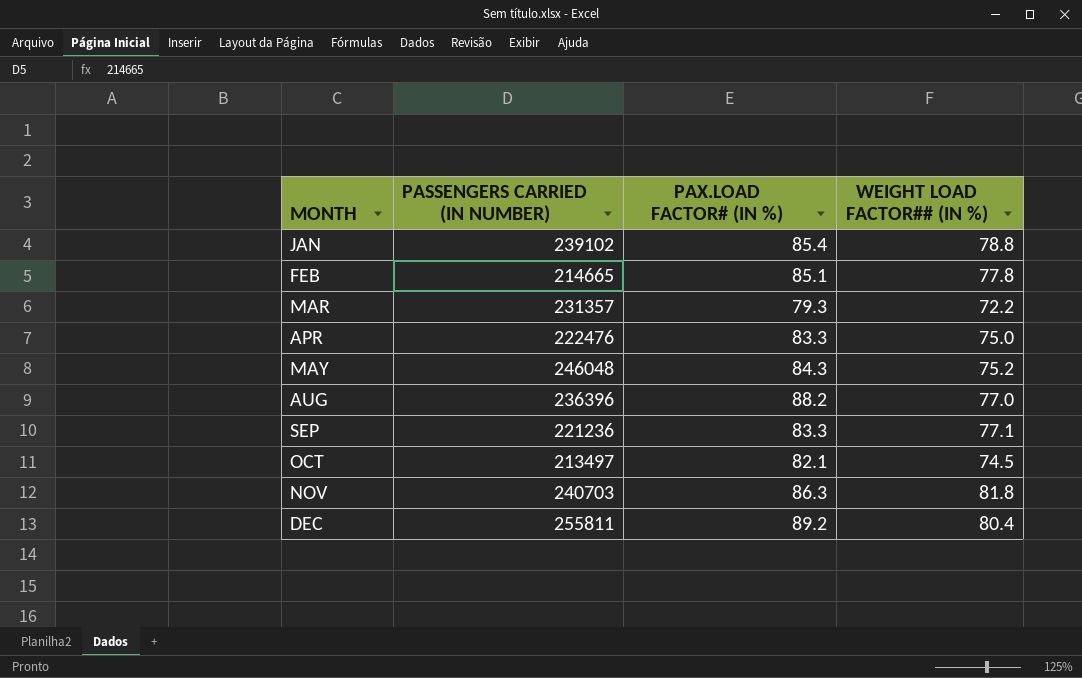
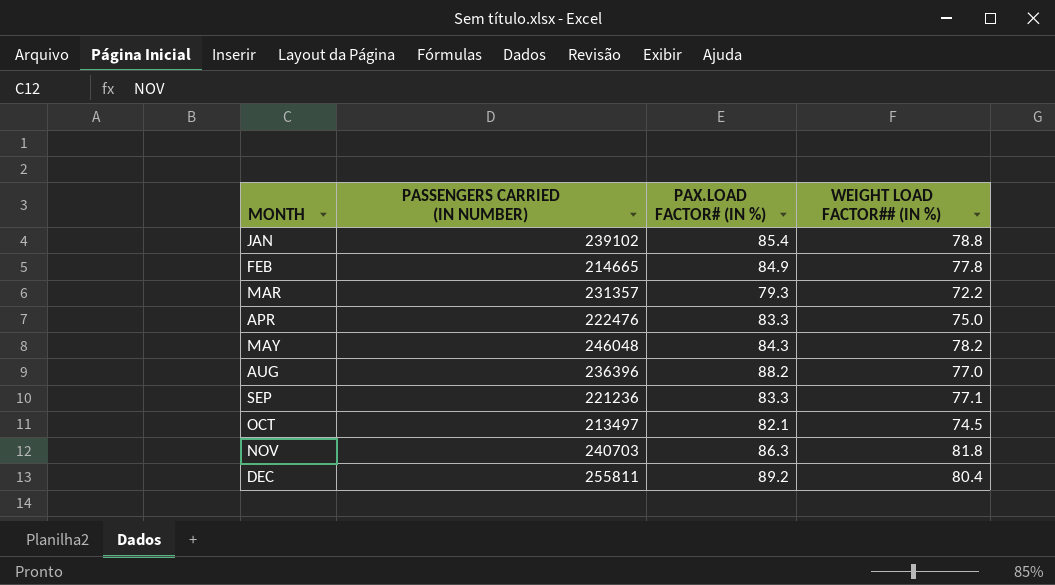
FEB | PAX.LOAD FACTOR# (IN %): 85.1 -> 84.9
MAY | WEIGHT LOAD FACTOR## (IN %): 75.2 -> 78.2

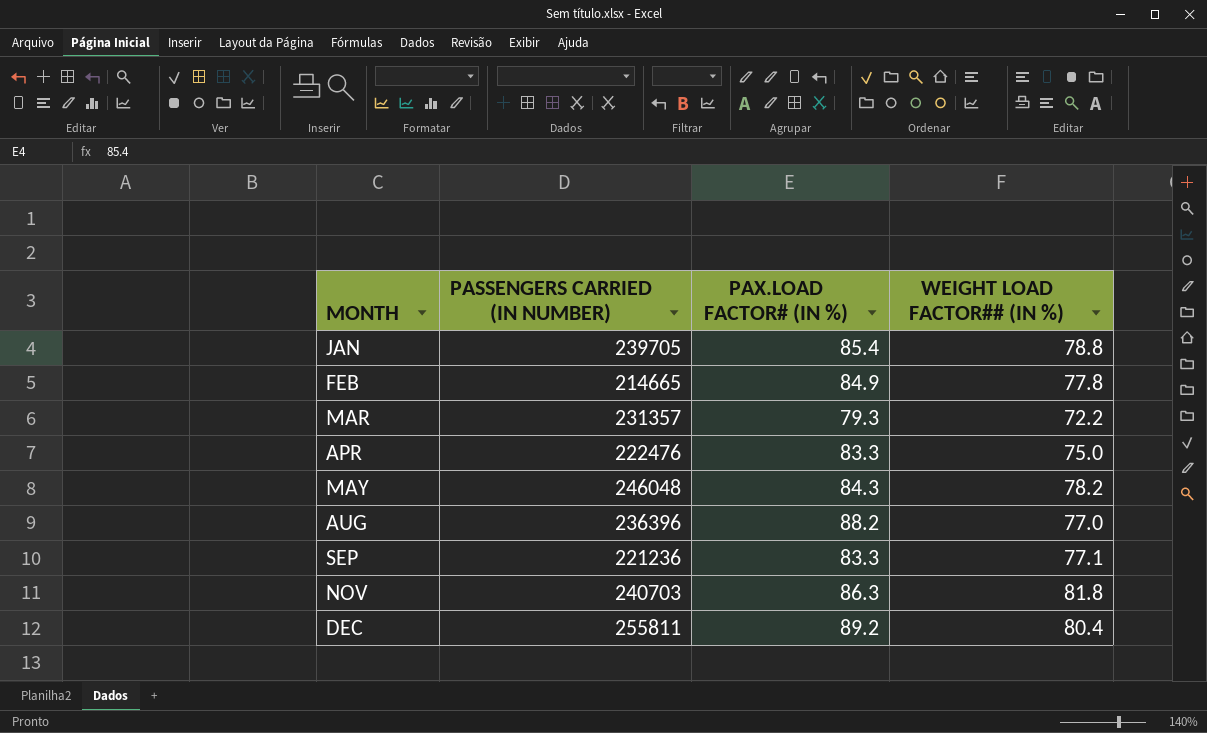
row OCT: 213497 | 82.1 | 74.5 -> none
JAN | PASSENGERS CARRIED (IN NUMBER): 239102 -> 239705

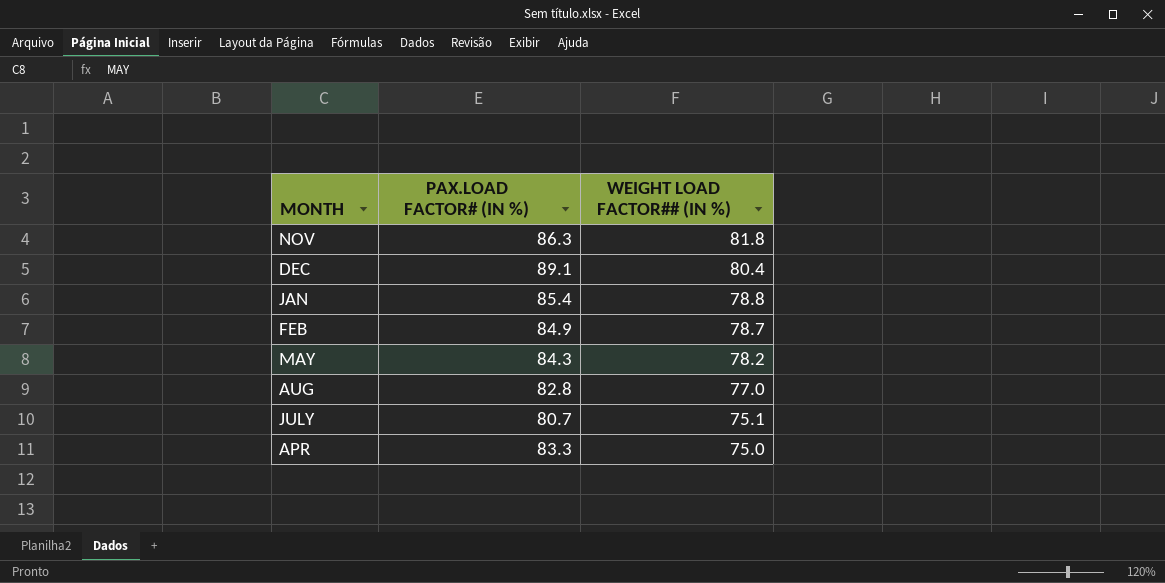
row order: MONTH ascending -> WEIGHT LOAD FACTOR## (IN %) descending
column PASSENGERS CARRIED (IN NUMBER) | position: 2 -> none
row MAR: 231357 | 79.3 | 72.2 -> none
row SEP: 221236 | 83.3 | 77.1 -> none
DEC | PAX.LOAD FACTOR# (IN %): 89.2 -> 89.1
FEB | WEIGHT LOAD FACTOR## (IN %): 77.8 -> 78.7
AUG | PAX.LOAD FACTOR# (IN %): 88.2 -> 82.8
row JULY: none -> 80.7 | 75.1

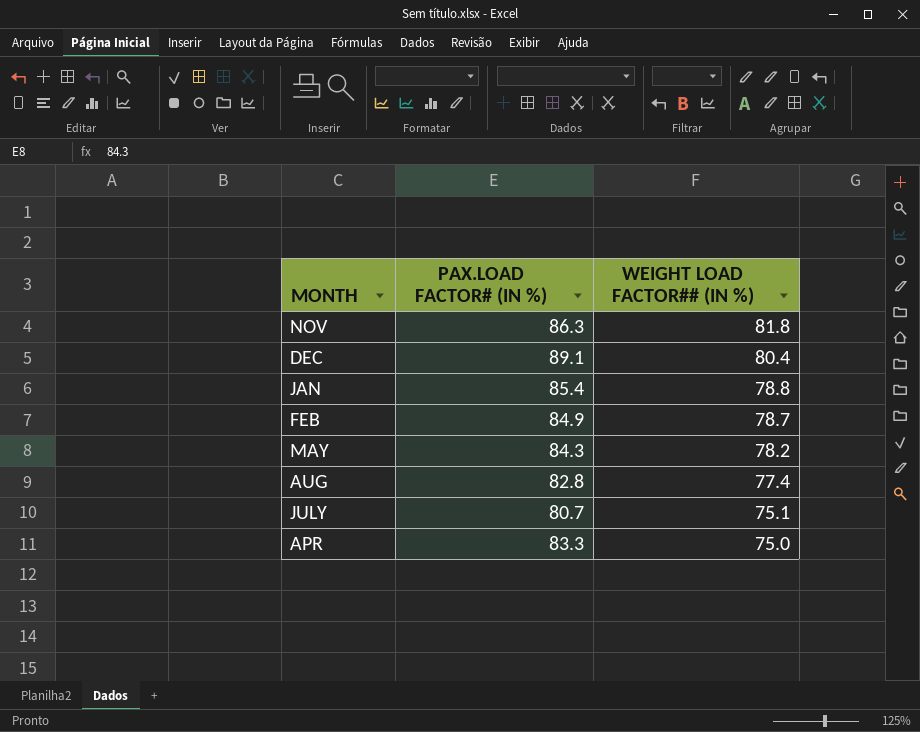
AUG | WEIGHT LOAD FACTOR## (IN %): 77.0 -> 77.4

